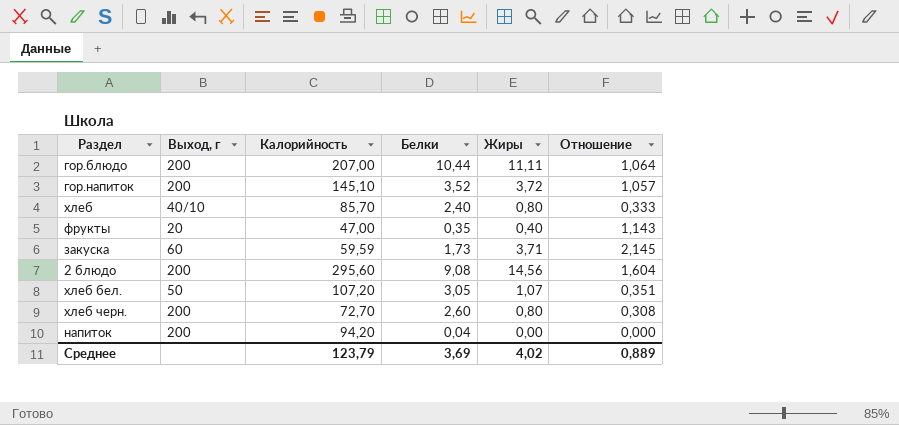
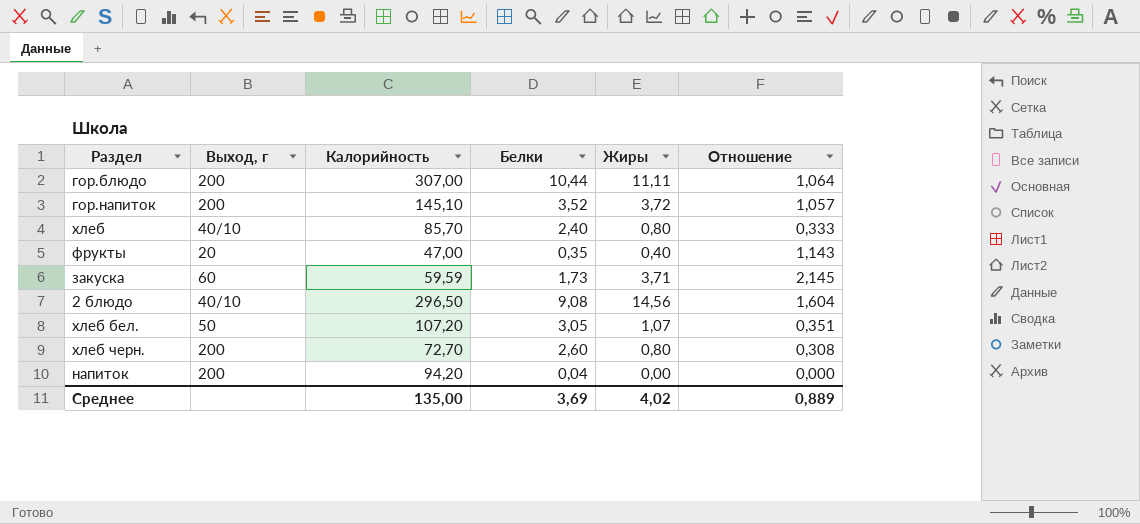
гор.блюдо | Калорийность: 207,00 -> 307,00
2 блюдо | Выход, г: 200 -> 40/10
2 блюдо | Калорийность: 295,60 -> 296,50
Среднее | Калорийность: 123,79 -> 135,00

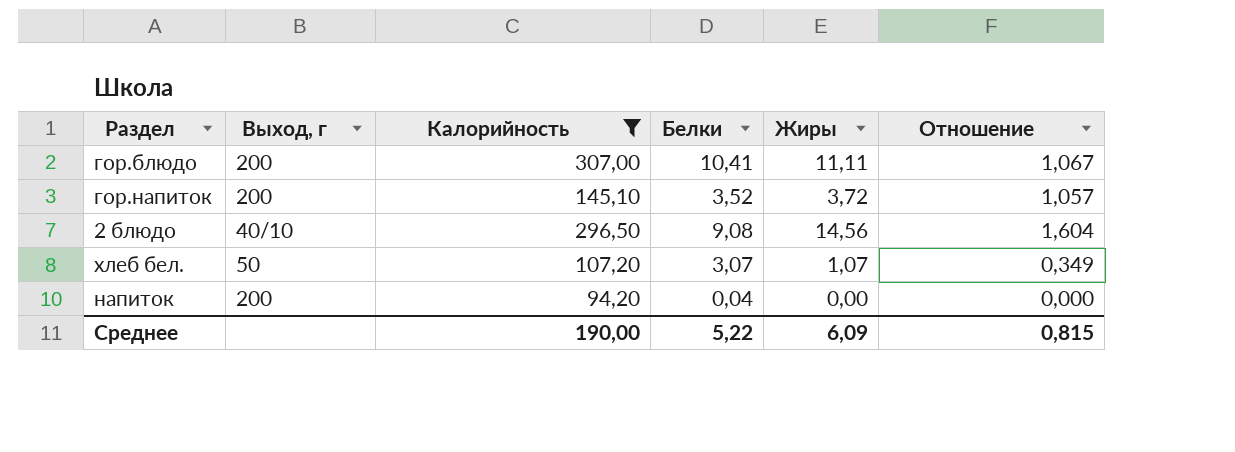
filter: none -> Калорийность >= 94,20
гор.блюдо | Белки: 10,44 -> 10,41
гор.блюдо | Отношение: 1,064 -> 1,067
хлеб бел. | Белки: 3,05 -> 3,07
хлеб бел. | Отношение: 0,351 -> 0,349
Среднее | Калорийность: 135,00 -> 190,00
Среднее | Белки: 3,69 -> 5,22
Среднее | Жиры: 4,02 -> 6,09
Среднее | Отношение: 0,889 -> 0,815

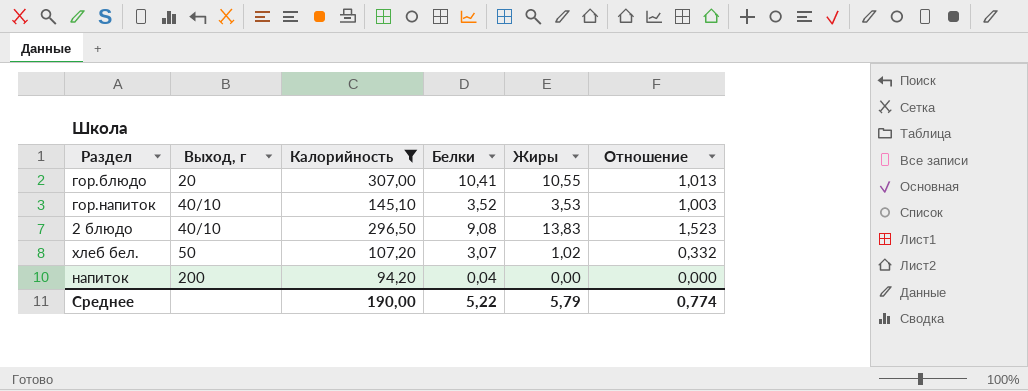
гор.блюдо | Выход, г: 200 -> 20
гор.блюдо | Жиры: 11,11 -> 10,55
гор.блюдо | Отношение: 1,067 -> 1,013
гор.напиток | Выход, г: 200 -> 40/10
гор.напиток | Жиры: 3,72 -> 3,53
гор.напиток | Отношение: 1,057 -> 1,003
2 блюдо | Жиры: 14,56 -> 13,83
2 блюдо | Отношение: 1,604 -> 1,523
хлеб бел. | Жиры: 1,07 -> 1,02
хлеб бел. | Отношение: 0,349 -> 0,332
Среднее | Жиры: 6,09 -> 5,79
Среднее | Отношение: 0,815 -> 0,774

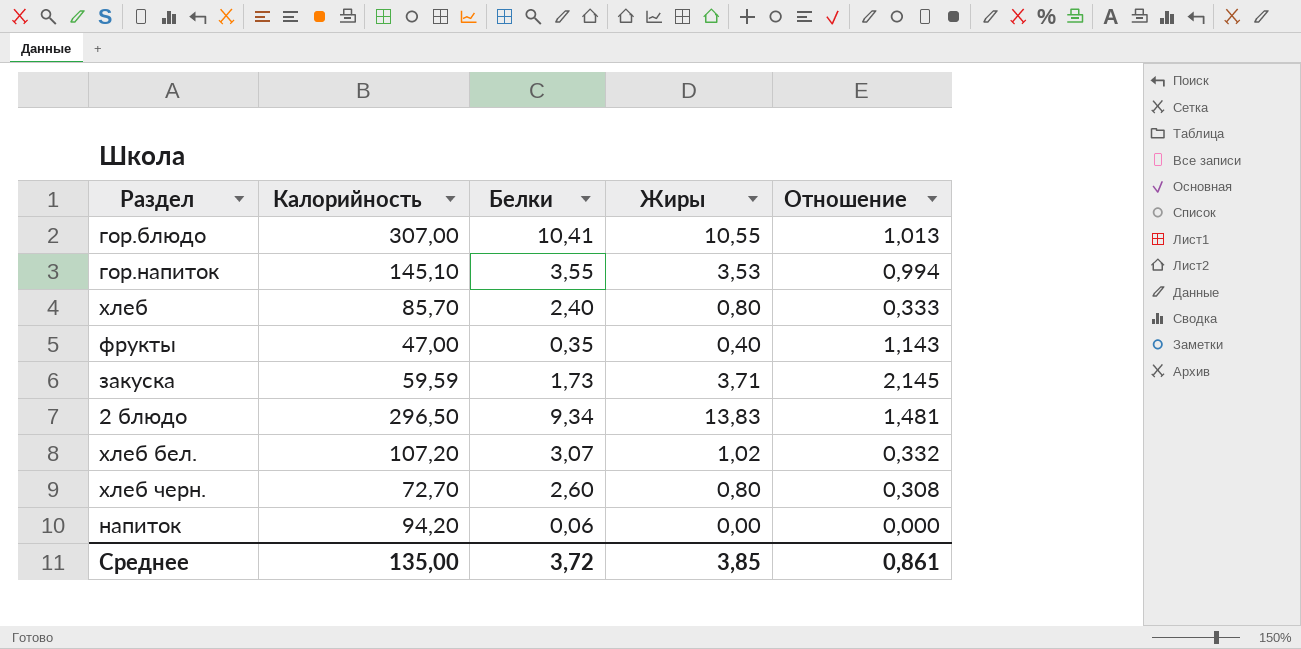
filter: Калорийность >= 94,20 -> none
column Выход, г | position: 2 -> none
гор.напиток | Белки: 3,52 -> 3,55
гор.напиток | Отношение: 1,003 -> 0,994
2 блюдо | Белки: 9,08 -> 9,34
2 блюдо | Отношение: 1,523 -> 1,481
напиток | Белки: 0,04 -> 0,06
Среднее | Калорийность: 190,00 -> 135,00
Среднее | Белки: 5,22 -> 3,72
Среднее | Жиры: 5,79 -> 3,85
Среднее | Отношение: 0,774 -> 0,861

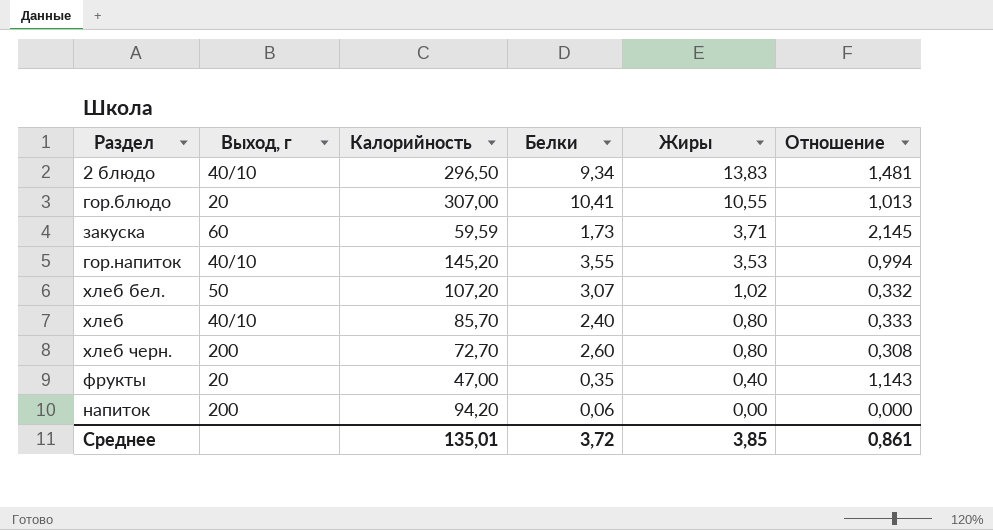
row order: none -> Жиры descending
column Выход, г | position: none -> 2
гор.напиток | Калорийность: 145,10 -> 145,20
Среднее | Калорийность: 135,00 -> 135,01

